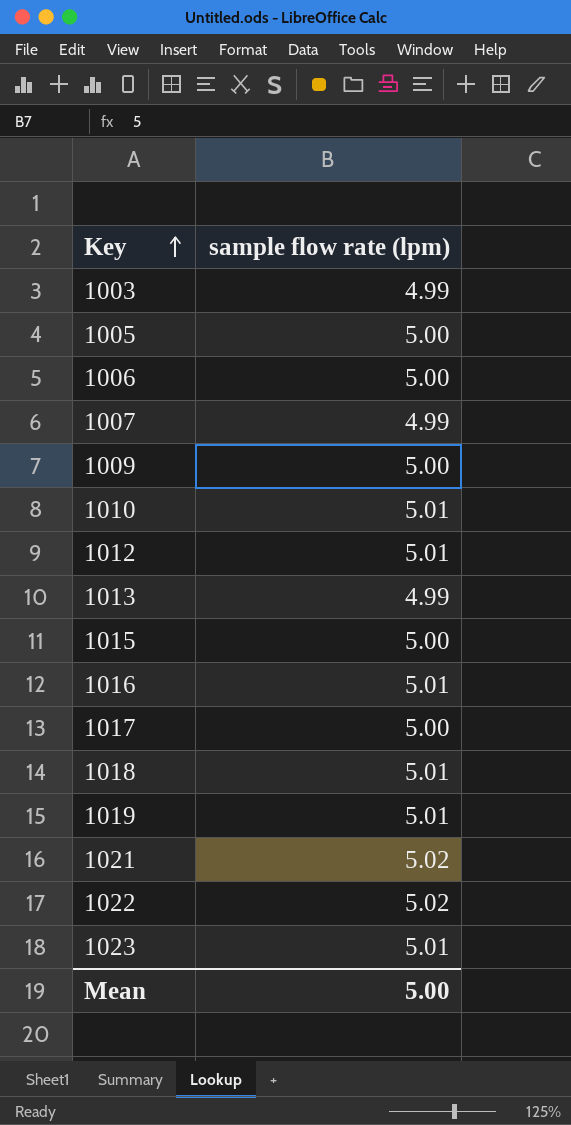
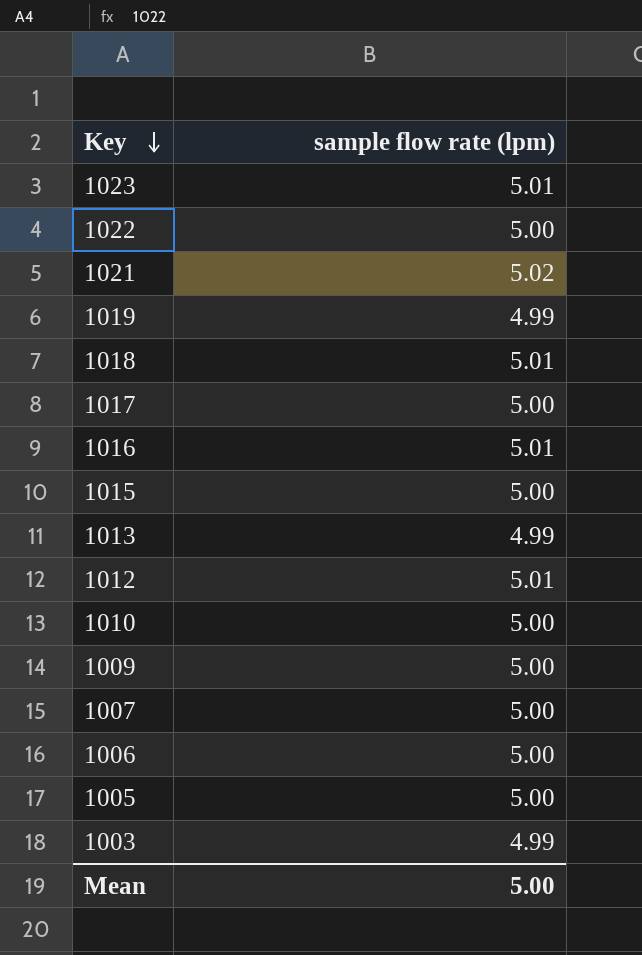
row order: Key ascending -> Key descending
1022 | sample flow rate (lpm): 5.02 -> 5.00
1019 | sample flow rate (lpm): 5.01 -> 4.99
1010 | sample flow rate (lpm): 5.01 -> 5.00
1007 | sample flow rate (lpm): 4.99 -> 5.00

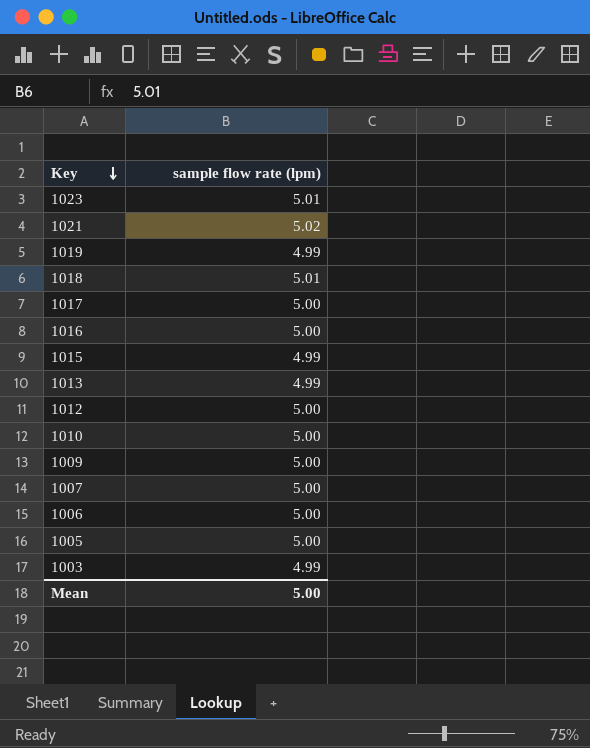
row 1022: 5.00 -> none
1016 | sample flow rate (lpm): 5.01 -> 5.00
1015 | sample flow rate (lpm): 5.00 -> 4.99
1012 | sample flow rate (lpm): 5.01 -> 5.00

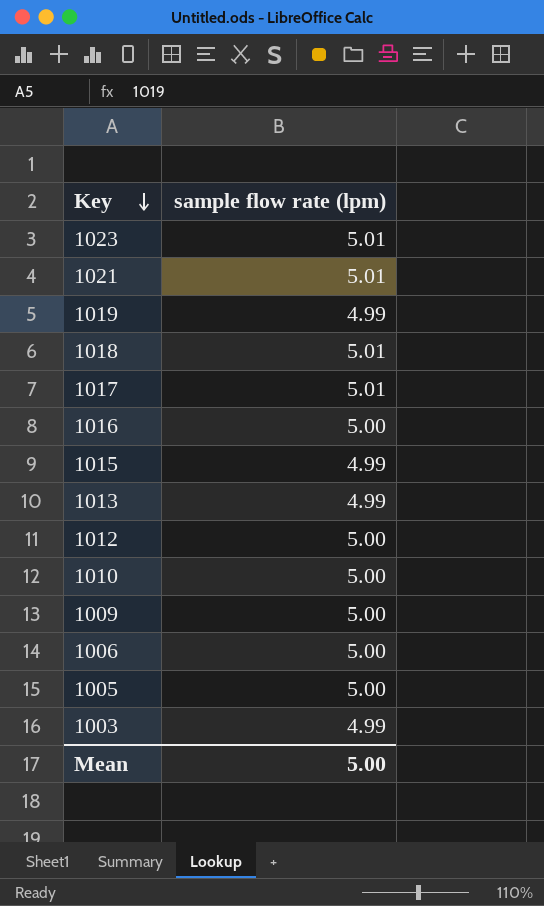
row 1007: 5.00 -> none
1021 | sample flow rate (lpm): 5.02 -> 5.01
1017 | sample flow rate (lpm): 5.00 -> 5.01

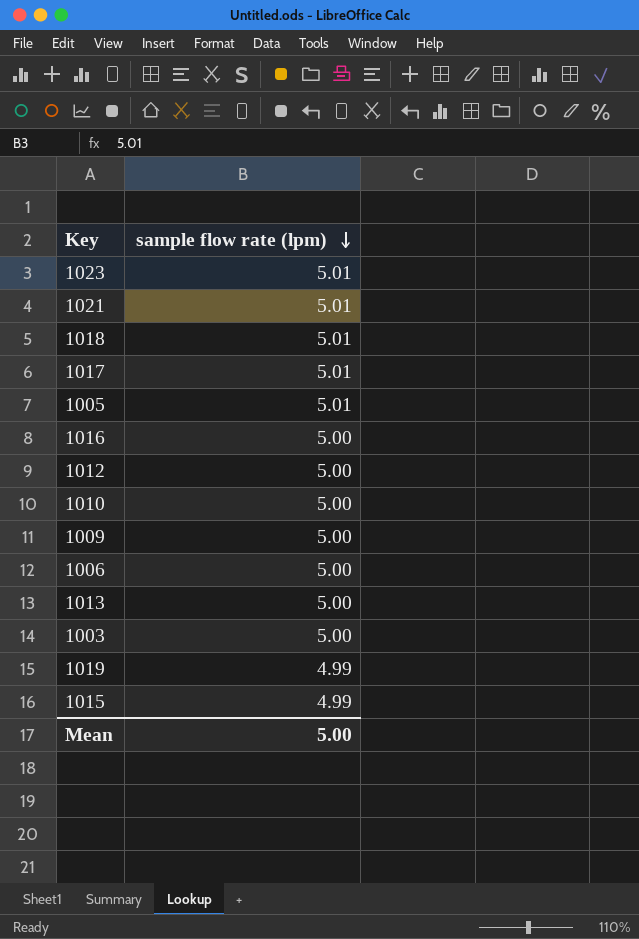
row order: Key descending -> sample flow rate (lpm) descending
1005 | sample flow rate (lpm): 5.00 -> 5.01
1013 | sample flow rate (lpm): 4.99 -> 5.00
1003 | sample flow rate (lpm): 4.99 -> 5.00

